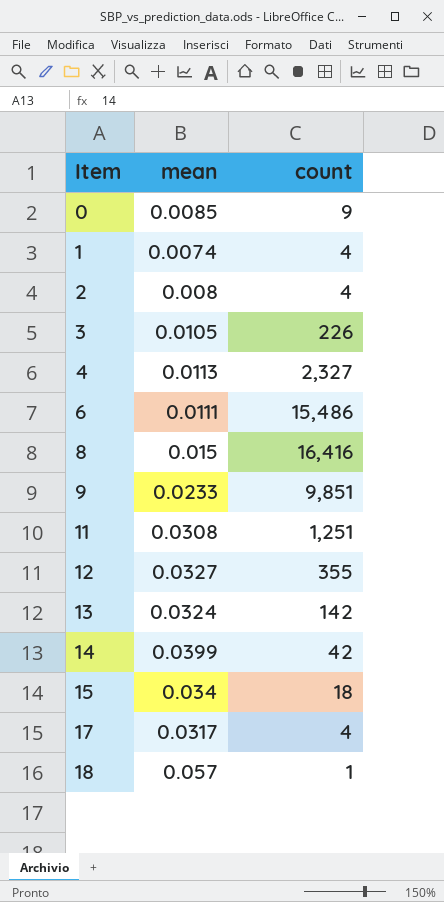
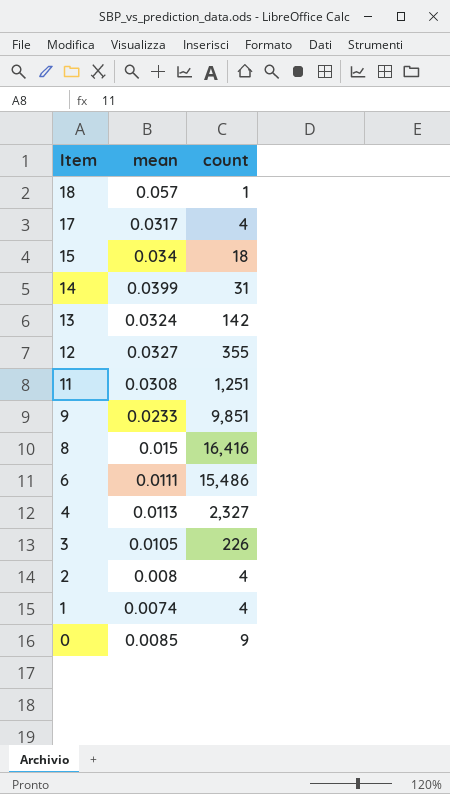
row order: Item ascending -> Item descending
14 | count: 42 -> 31

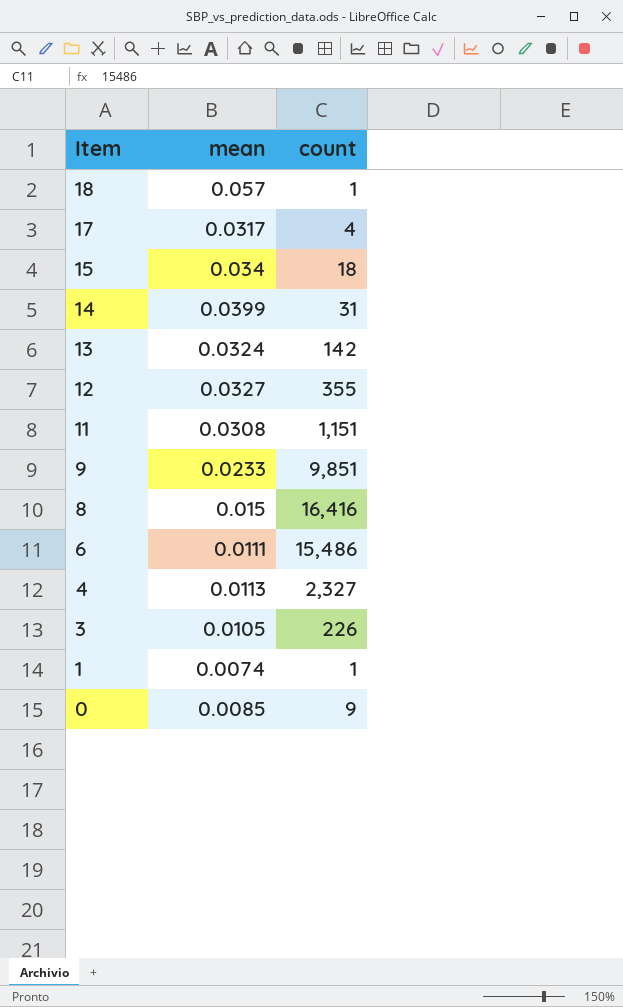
row 2: 0.008 | 4 -> none
11 | count: 1,251 -> 1,151
1 | count: 4 -> 1

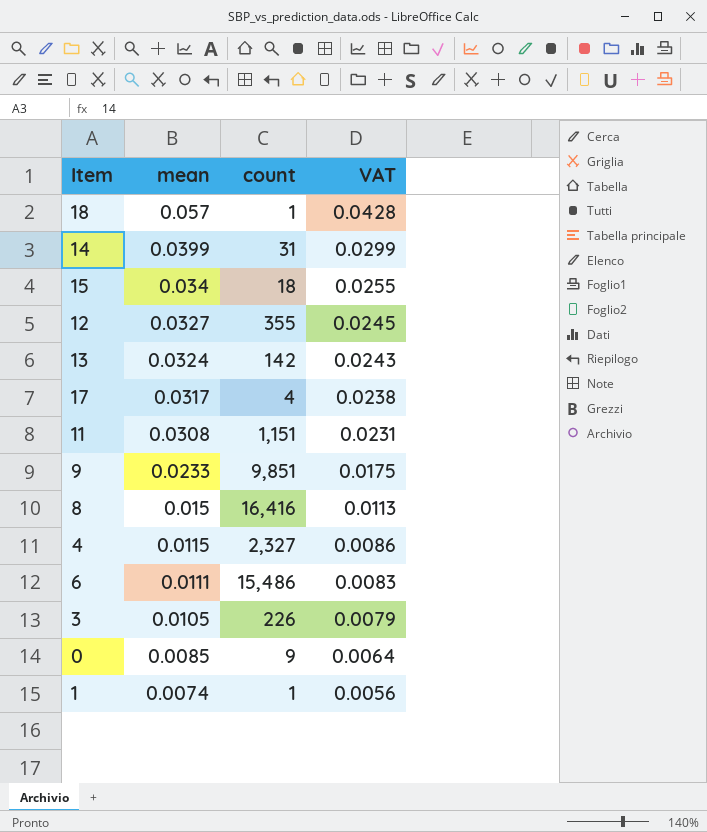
row order: Item descending -> mean descending
column VAT | formula: none -> [mean] * 0.75
4 | mean: 0.0113 -> 0.0115

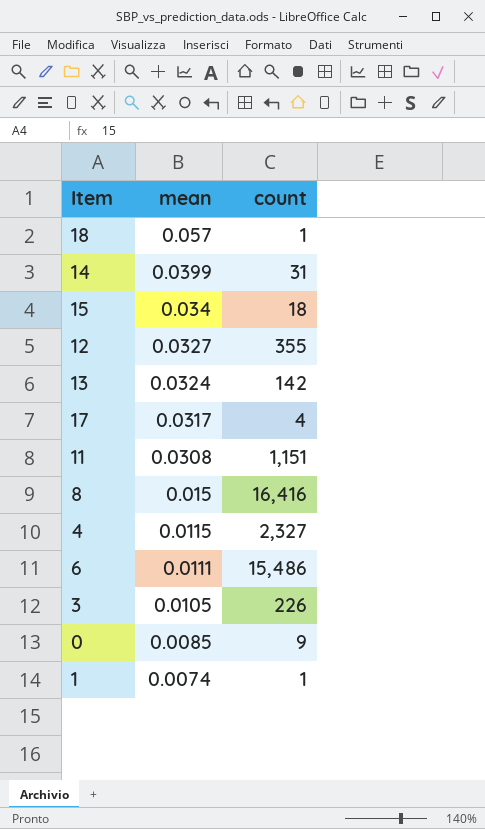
column VAT | formula: [mean] * 0.75 -> none
row 9: 0.0233 | 9,851 | 0.0175 -> none

